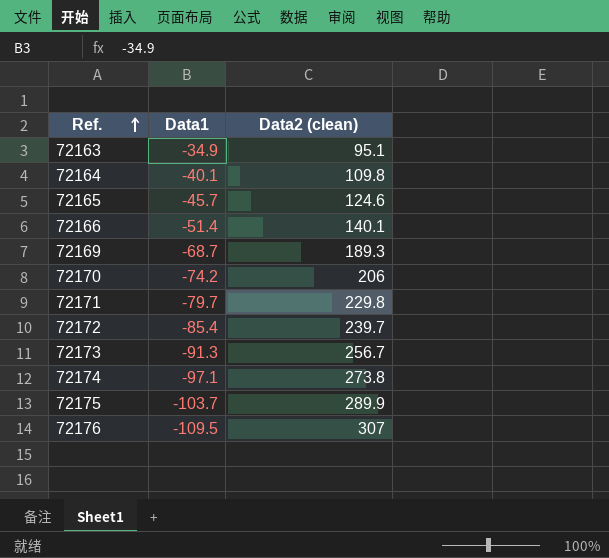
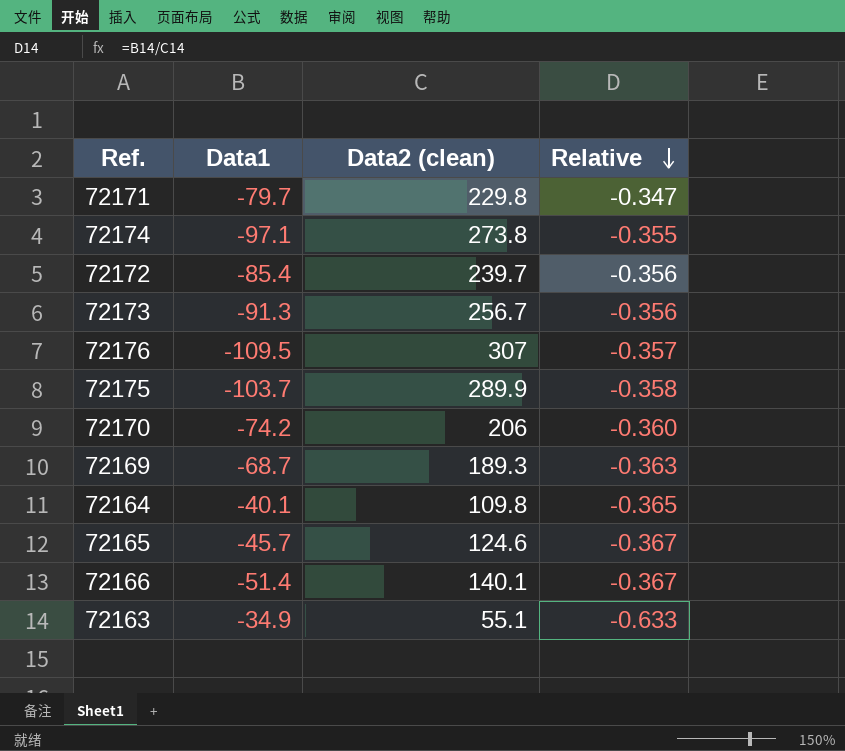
row order: Ref. ascending -> Relative descending
column Relative | formula: none -> [Data1] / [Data2 (clean)]
72163 | Data2 (clean): 95.1 -> 55.1

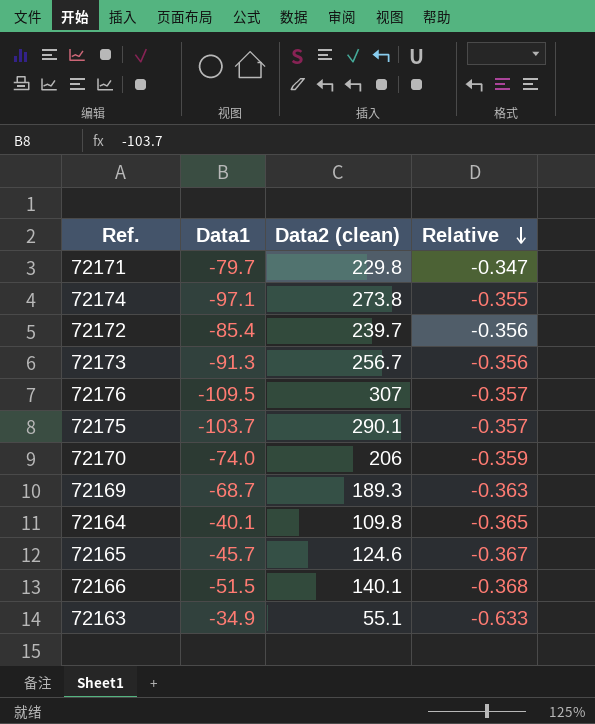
72175 | Data2 (clean): 289.9 -> 290.1
72175 | Relative: -0.358 -> -0.357
72170 | Data1: -74.2 -> -74.0
72170 | Relative: -0.360 -> -0.359
72166 | Data1: -51.4 -> -51.5
72166 | Relative: -0.367 -> -0.368

